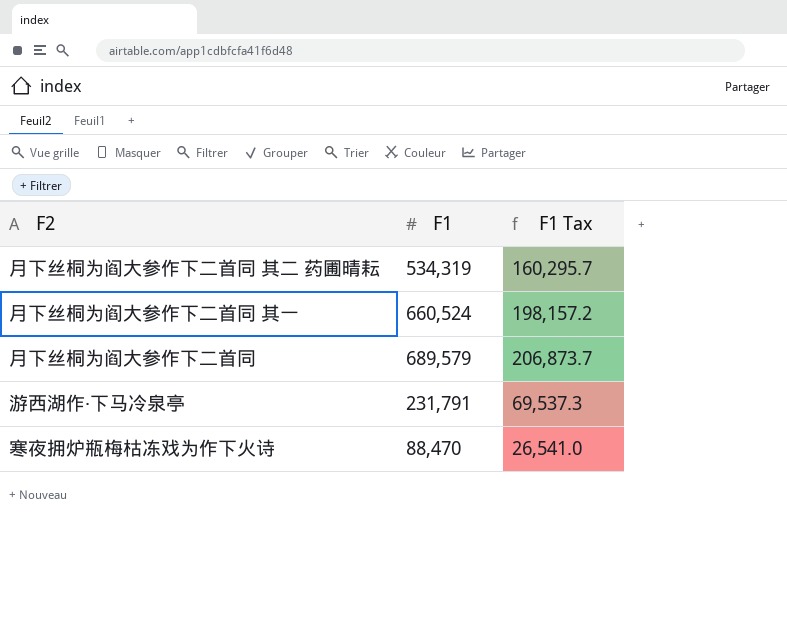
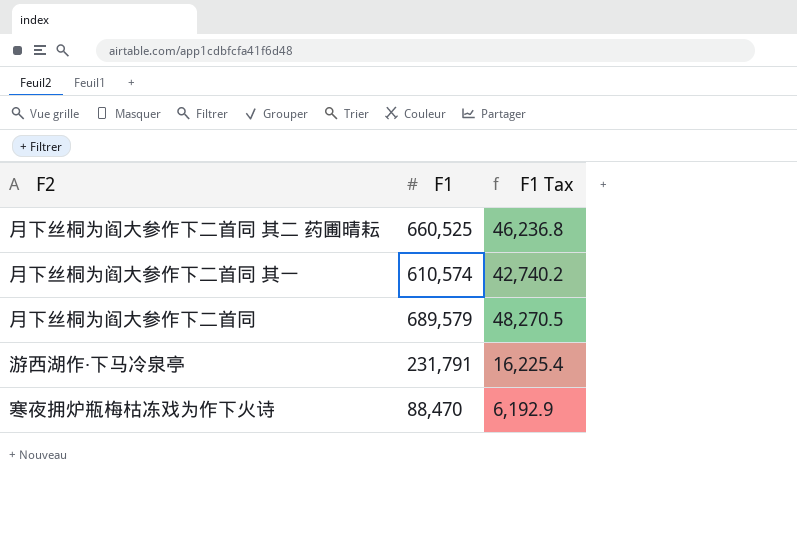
column F1 Tax | formula: [F1] * 0.3 -> [F1] * 0.07
月下丝桐为阎大参作下二首同 其二 药圃晴耘 | F1: 534,319 -> 660,525
月下丝桐为阎大参作下二首同 其一 | F1: 660,524 -> 610,574

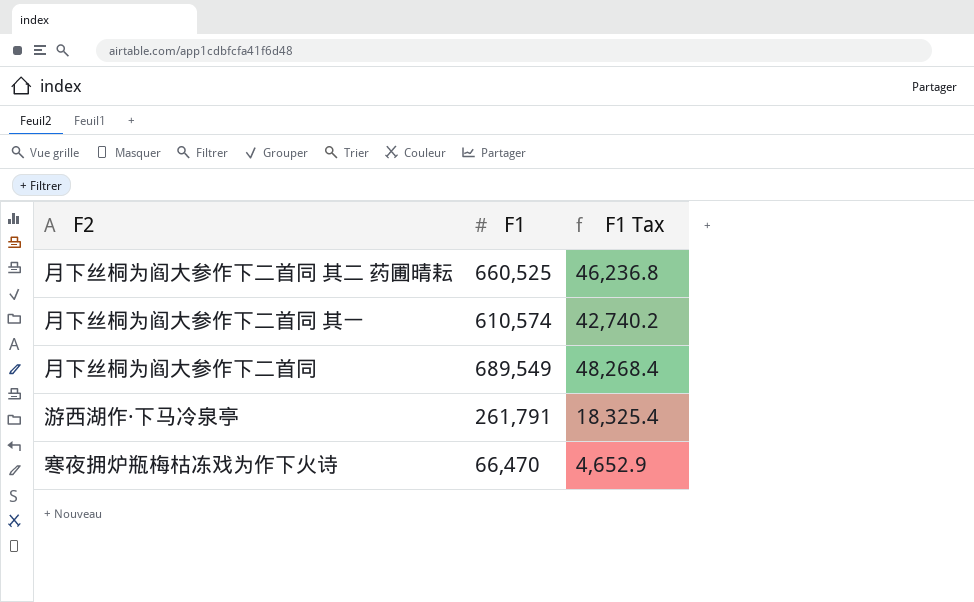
月下丝桐为阎大参作下二首同 | F1: 689,579 -> 689,549
月下丝桐为阎大参作下二首同 | F1 Tax: 48,270.5 -> 48,268.4
游西湖作·下马冷泉亭 | F1: 231,791 -> 261,791
游西湖作·下马冷泉亭 | F1 Tax: 16,225.4 -> 18,325.4
寒夜拥炉瓶梅枯冻戏为作下火诗 | F1: 88,470 -> 66,470
寒夜拥炉瓶梅枯冻戏为作下火诗 | F1 Tax: 6,192.9 -> 4,652.9

